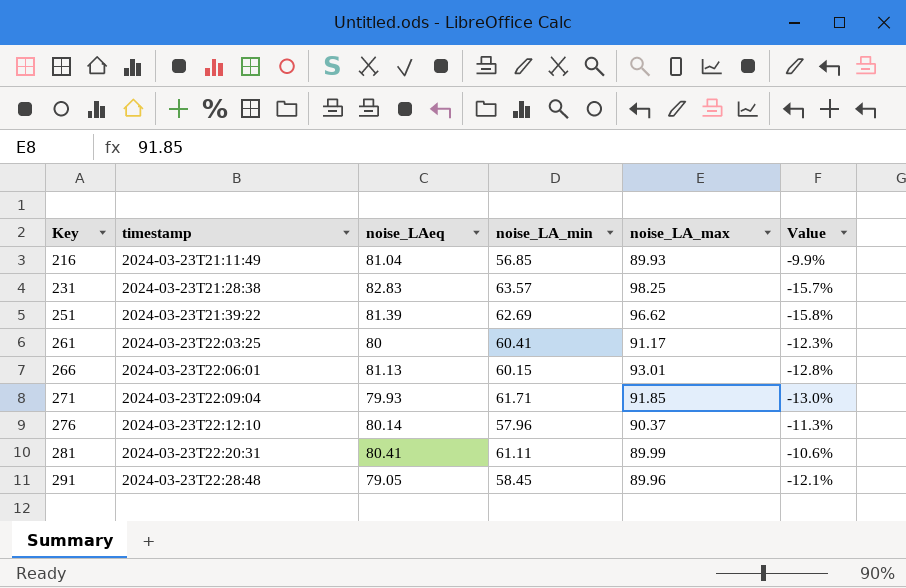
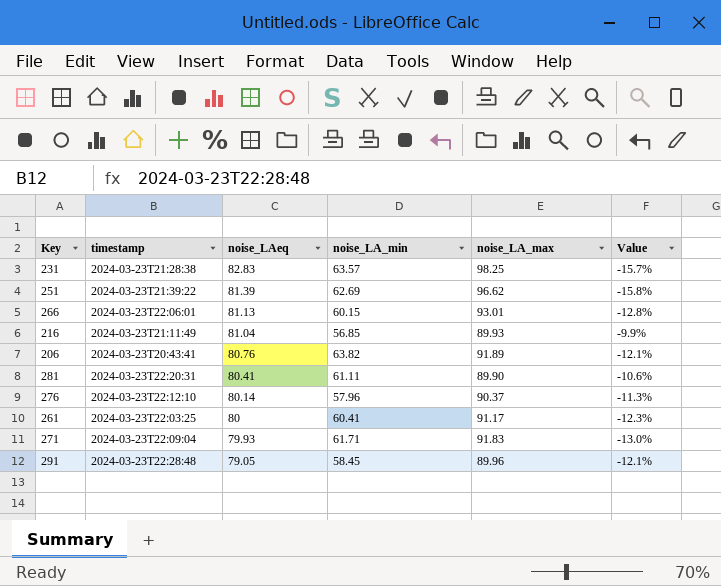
row order: Key ascending -> noise_LAeq descending
row 206: none -> 2024-03-23T20:43:41 | 80.76 | 63.82 | 91.89 | -12.1%
281 | noise_LA_max: 89.99 -> 89.90
271 | noise_LA_max: 91.85 -> 91.83

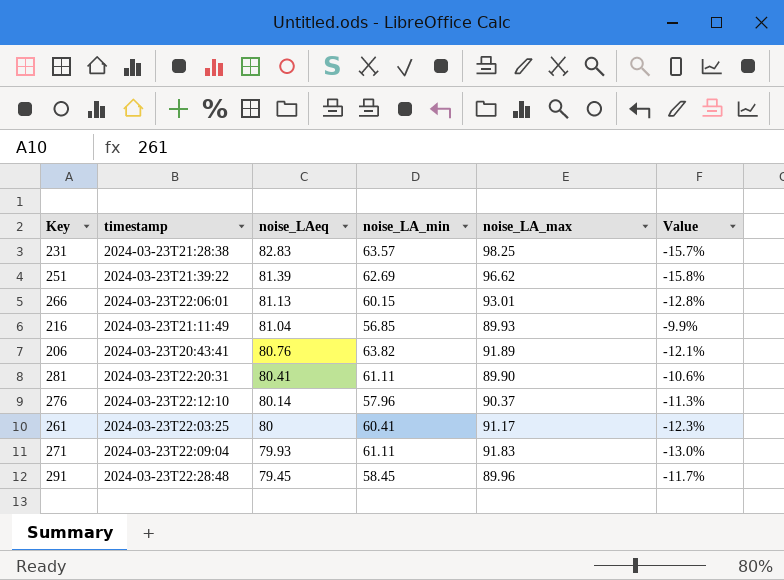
271 | noise_LA_min: 61.71 -> 61.11
291 | noise_LAeq: 79.05 -> 79.45
291 | Value: -12.1% -> -11.7%

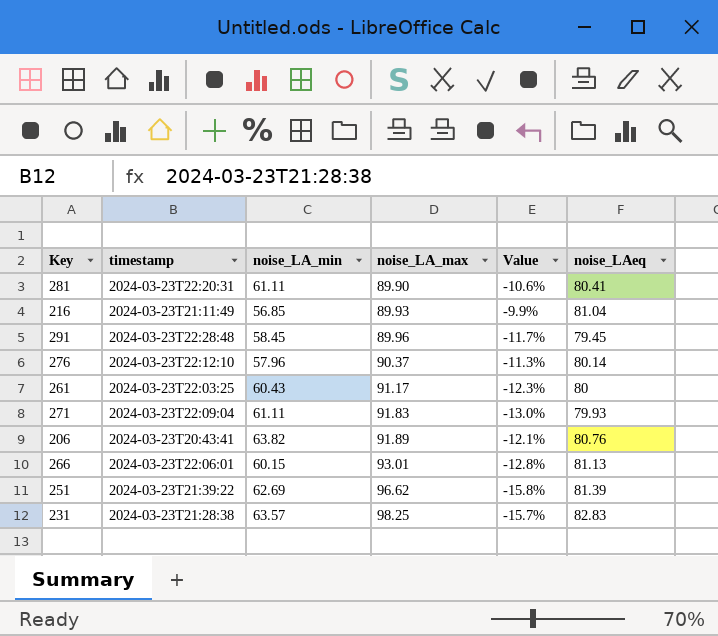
row order: noise_LAeq descending -> noise_LA_max ascending
column noise_LAeq | position: 3 -> 6
261 | noise_LA_min: 60.41 -> 60.43

